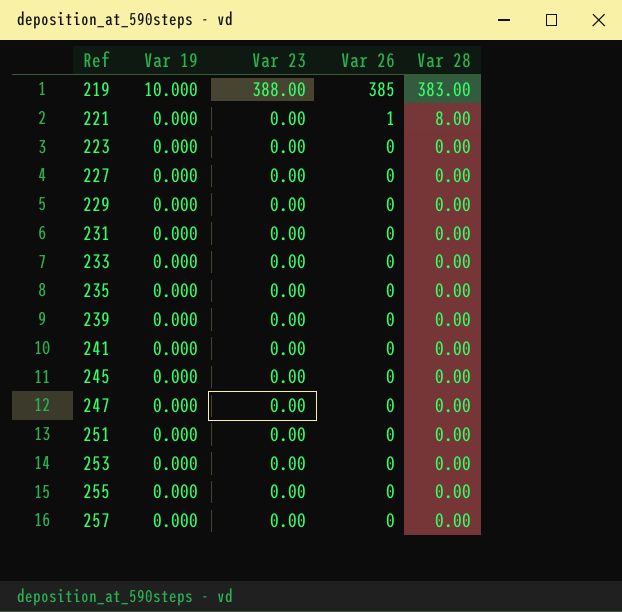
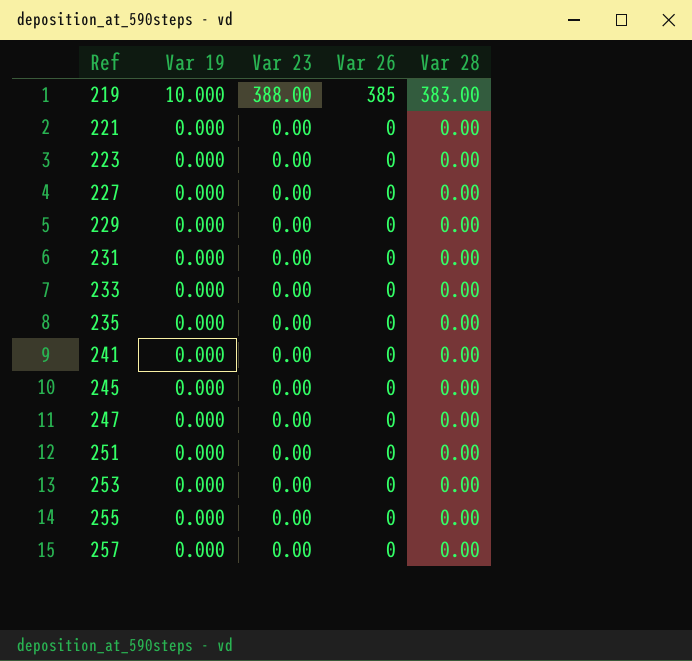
row 239: 0.000 | 0.00 | 0 | 0.00 -> none
221 | Var 26: 1 -> 0
221 | Var 28: 8.00 -> 0.00

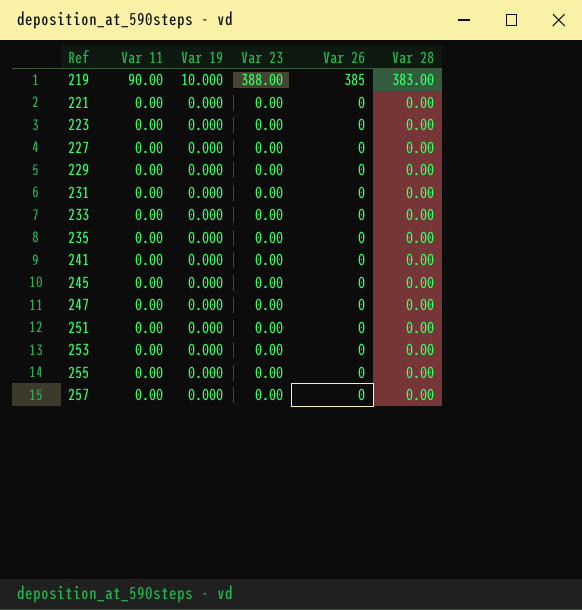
column Var 11 | position: none -> 2

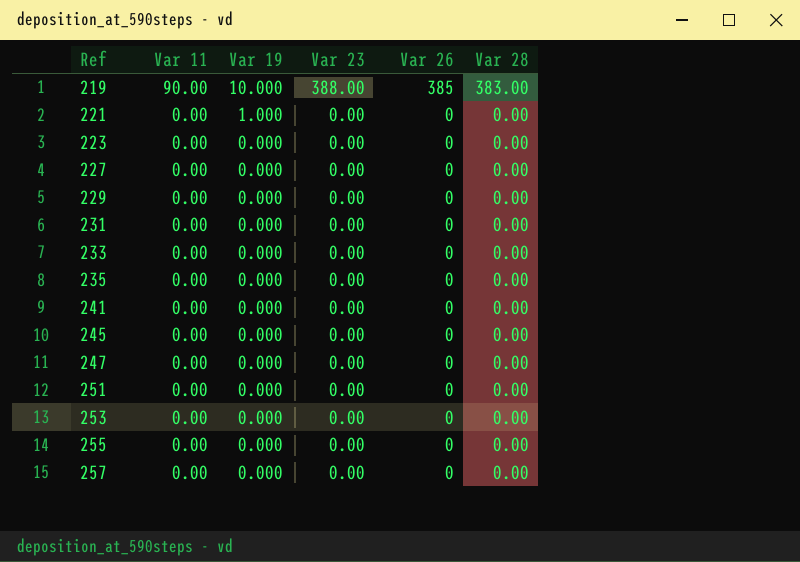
221 | Var 19: 0.000 -> 1.000

